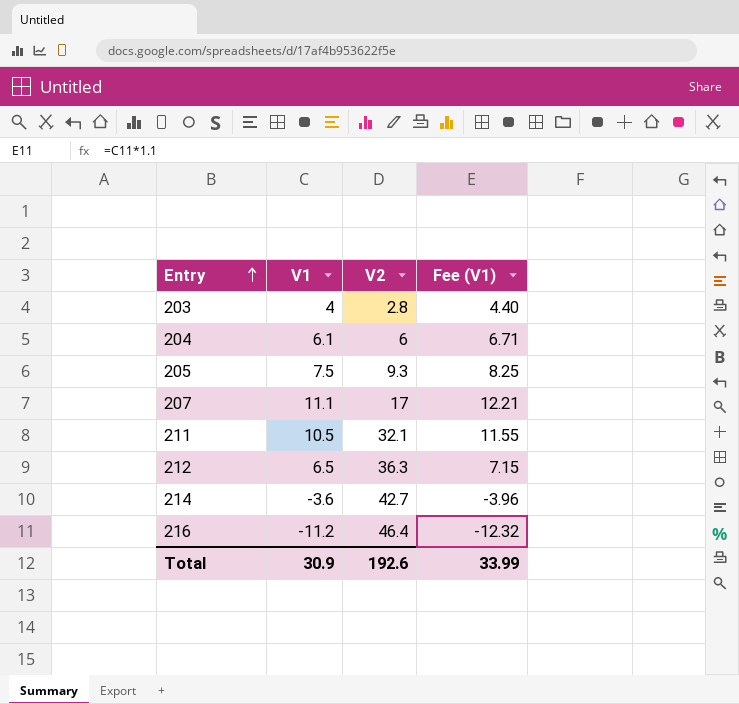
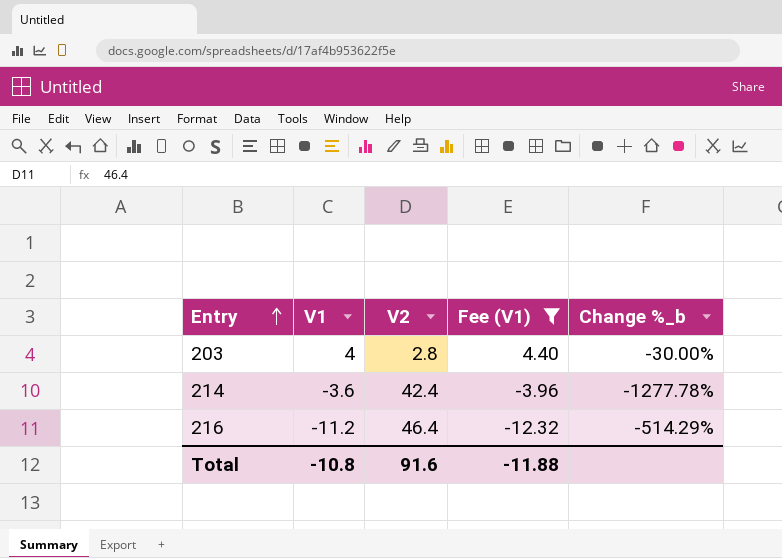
filter: none -> Fee (V1) <= 4.40
column Change %_b | formula: none -> ([V2] - [V1]) / [V1]
214 | V2: 42.7 -> 42.4
Total | V1: 30.9 -> -10.8
Total | V2: 192.6 -> 91.6
Total | Fee (V1): 33.99 -> -11.88

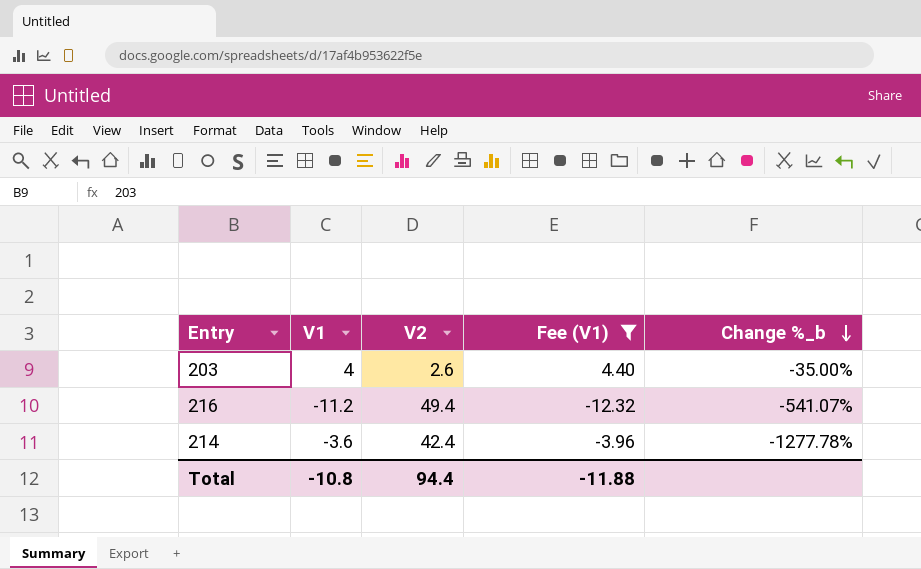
row order: Entry ascending -> Change %_b descending
203 | V2: 2.8 -> 2.6
203 | Change %_b: -30.00% -> -35.00%
216 | V2: 46.4 -> 49.4
216 | Change %_b: -514.29% -> -541.07%
Total | V2: 91.6 -> 94.4

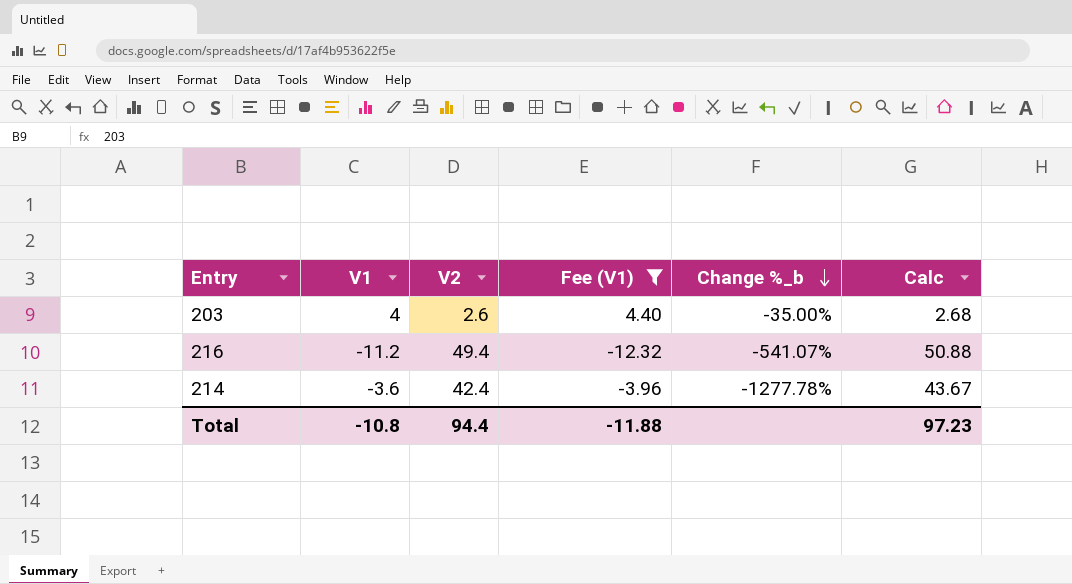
column Calc | formula: none -> [V2] * 1.03

